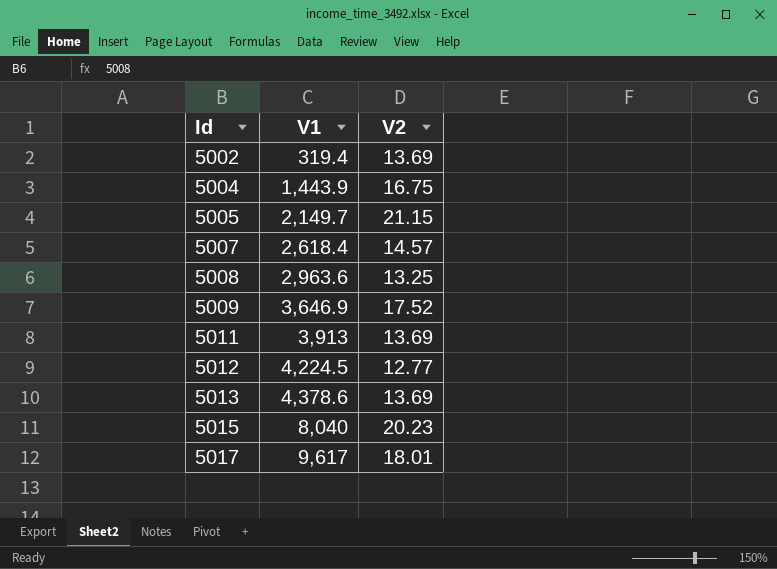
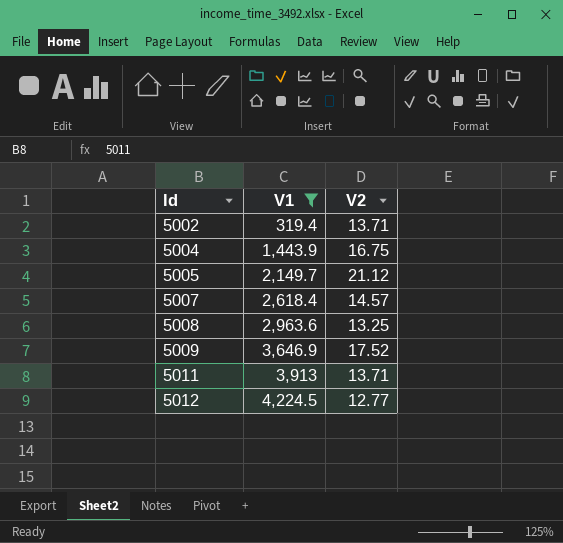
filter: none -> V1 <= 4,224.5
5002 | V2: 13.69 -> 13.71
5005 | V2: 21.15 -> 21.12
5011 | V2: 13.69 -> 13.71

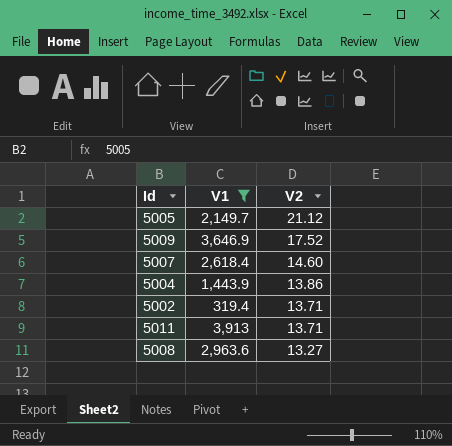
row order: Id ascending -> V2 descending
row 5012: 4,224.5 | 12.77 -> none
5007 | V2: 14.57 -> 14.60
5004 | V2: 16.75 -> 13.86
5008 | V2: 13.25 -> 13.27

